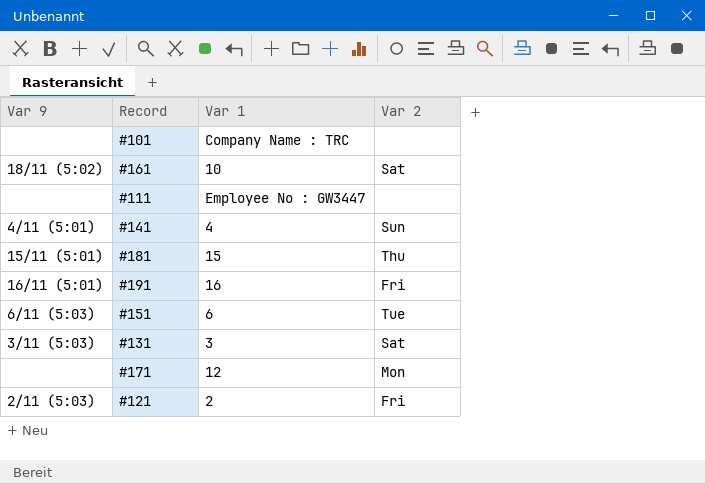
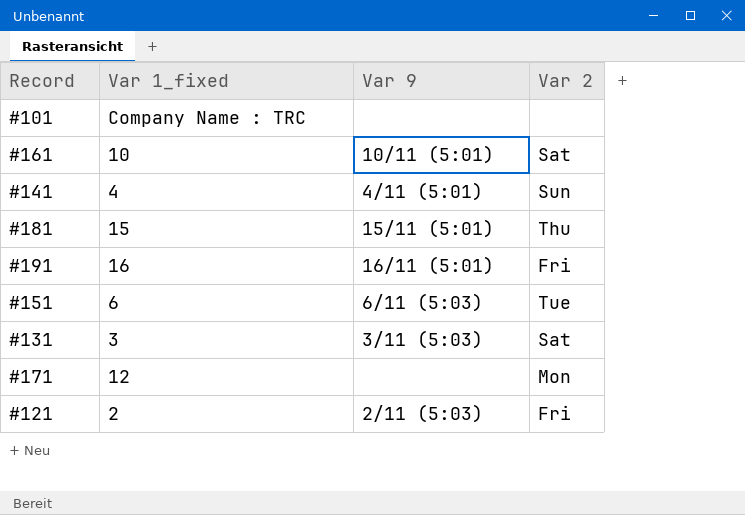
column name: Var 1 -> Var 1_fixed
column Var 9 | position: 1 -> 3
row #111: none | Employee No : GW3447 | none -> none
#161 | Var 9: 18/11 (5:02) -> 10/11 (5:01)

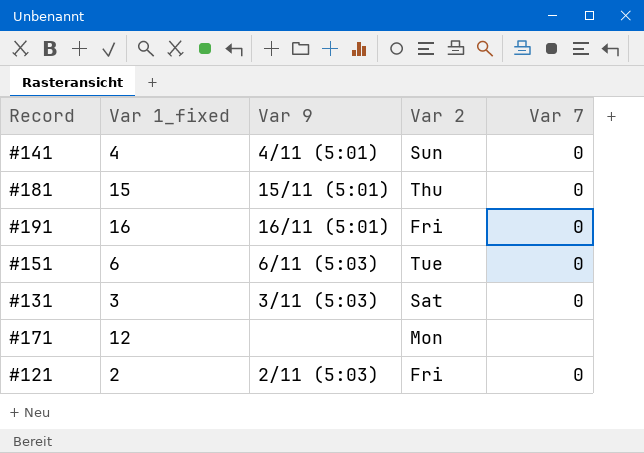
column Var 7 | position: none -> 5
row #101: Company Name : TRC | none | none -> none
row #161: 10 | 10/11 (5:01) | Sat -> none

